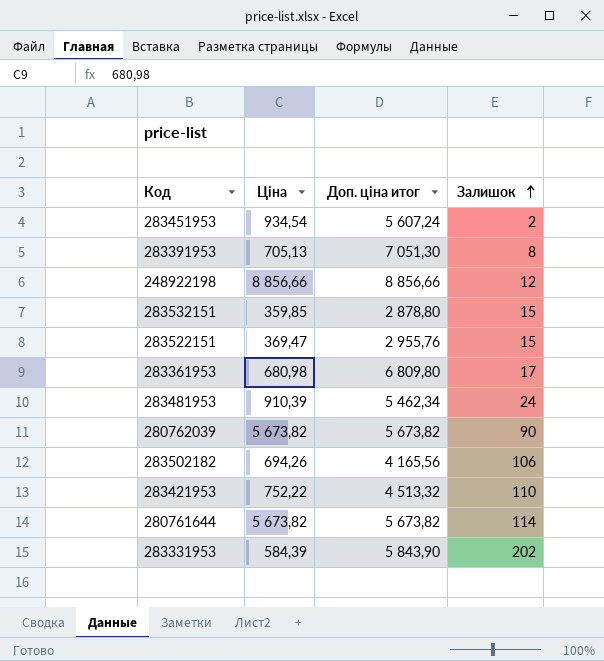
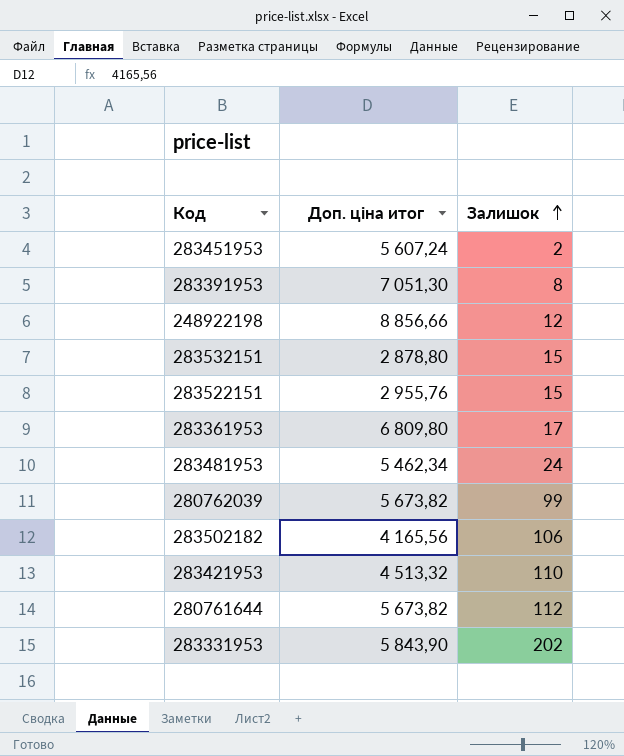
column Ціна | position: 2 -> none
280762039 | Залишок: 90 -> 99
280761644 | Залишок: 114 -> 112

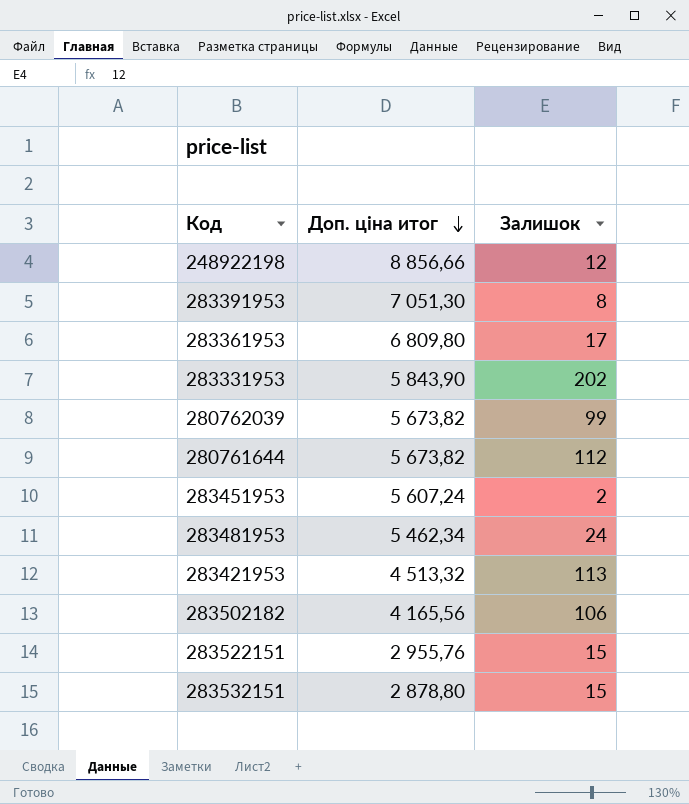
row order: Залишок ascending -> Доп. ціна итог descending
283421953 | Залишок: 110 -> 113

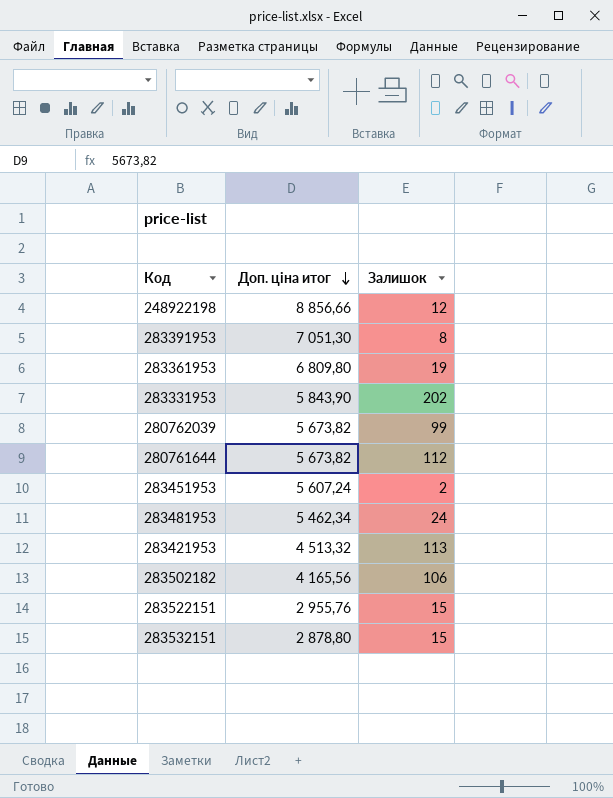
283361953 | Залишок: 17 -> 19

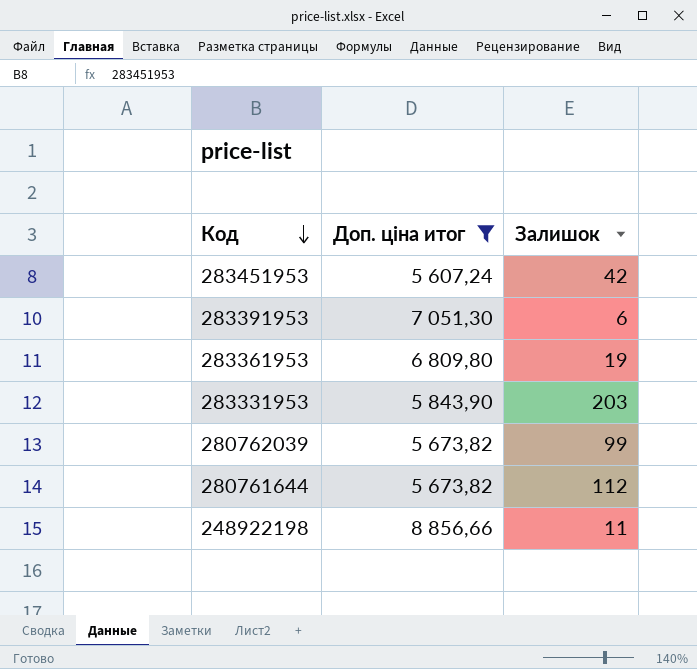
filter: none -> Доп. ціна итог >= 5 607,24
row order: Доп. ціна итог descending -> Код descending
283451953 | Залишок: 2 -> 42
283391953 | Залишок: 8 -> 6
283331953 | Залишок: 202 -> 203
248922198 | Залишок: 12 -> 11

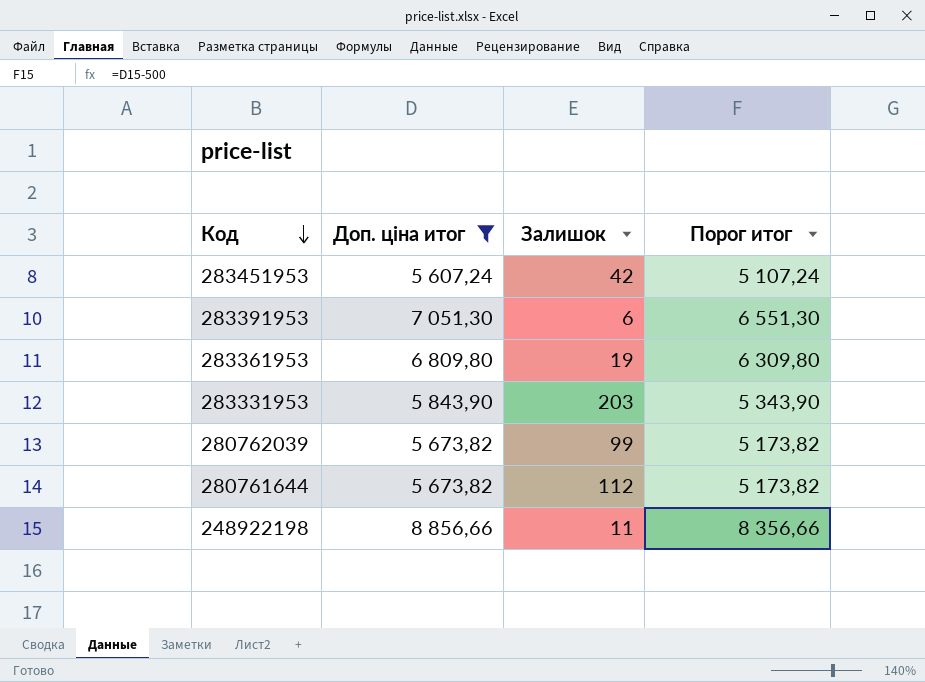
column Порог итог | formula: none -> [Доп. ціна итог] - 500

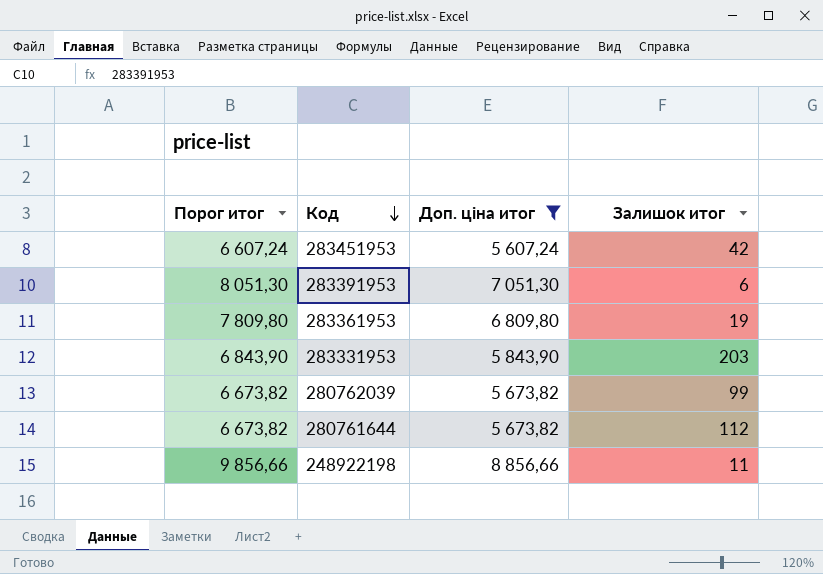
column Порог итог | formula: [Доп. ціна итог] - 500 -> [Доп. ціна итог] + 1000
column Порог итог | position: 4 -> 1
column name: Залишок -> Залишок итог

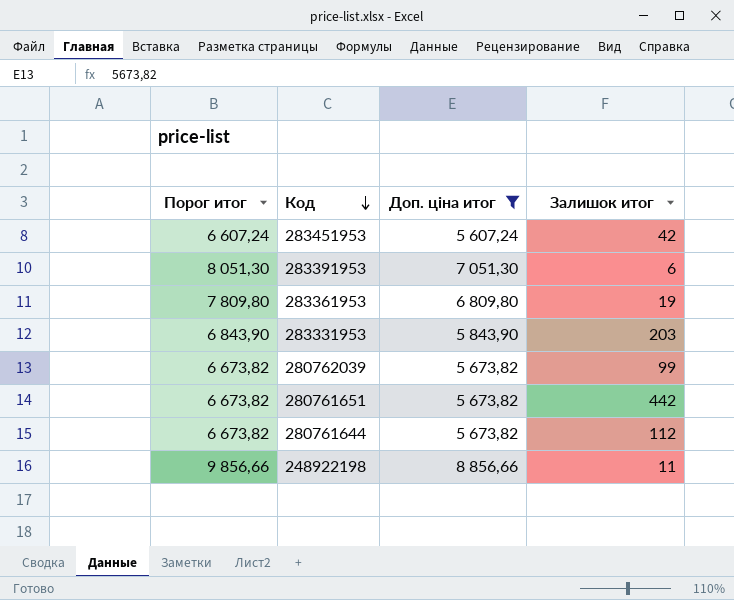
row 280761651: none -> 6 673,82 | 5 673,82 | 442

